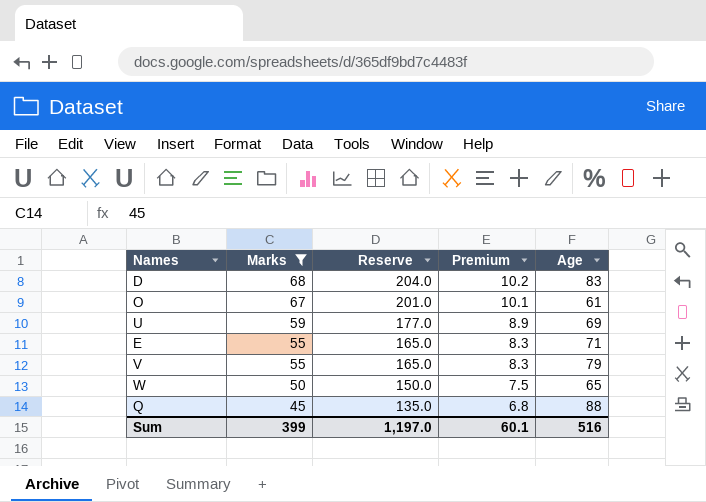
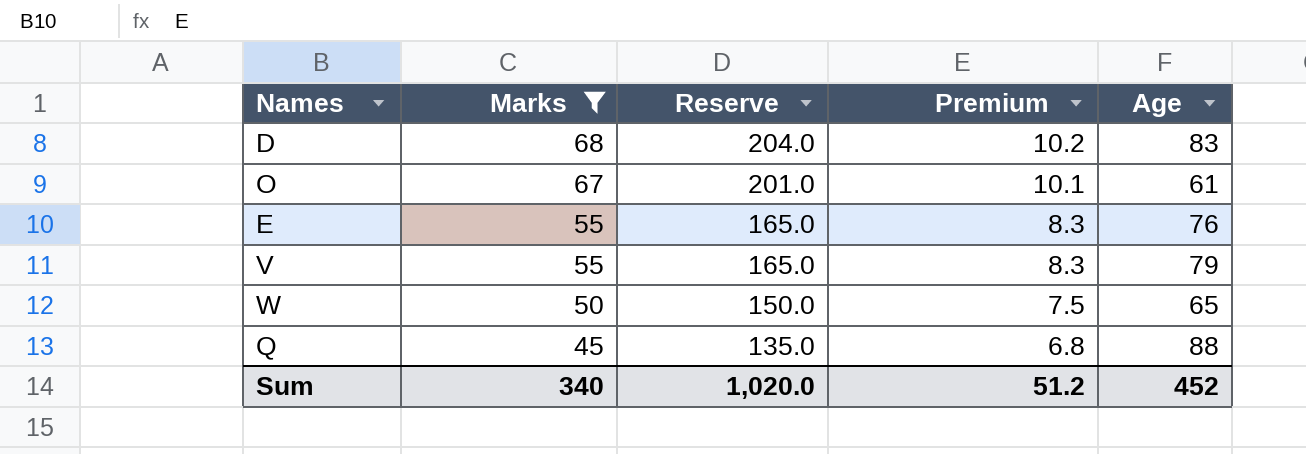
row U: 59 | 177.0 | 8.9 | 69 -> none
E | Age: 71 -> 76
Sum | Marks: 399 -> 340
Sum | Reserve: 1,197.0 -> 1,020.0
Sum | Premium: 60.1 -> 51.2
Sum | Age: 516 -> 452

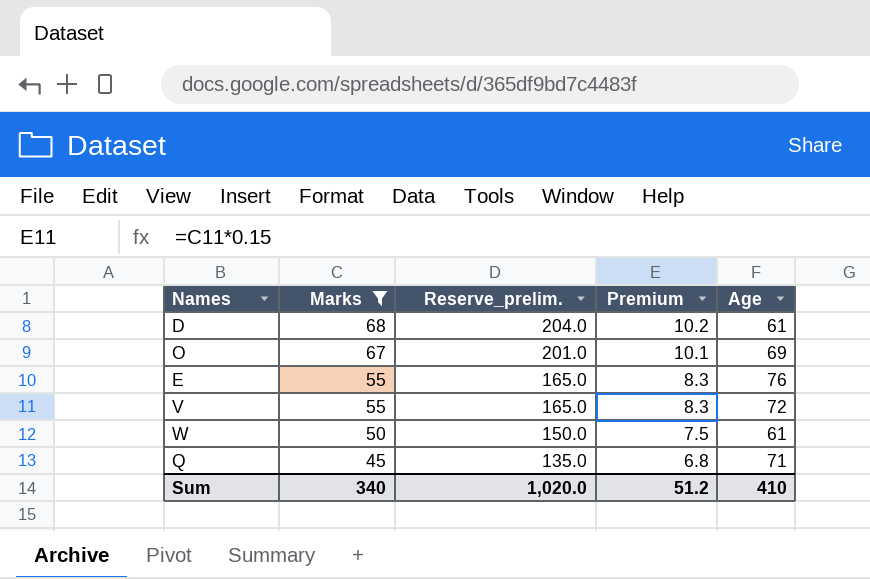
column name: Reserve -> Reserve_prelim.
D | Age: 83 -> 61
O | Age: 61 -> 69
V | Age: 79 -> 72
W | Age: 65 -> 61
Q | Age: 88 -> 71
Sum | Age: 452 -> 410

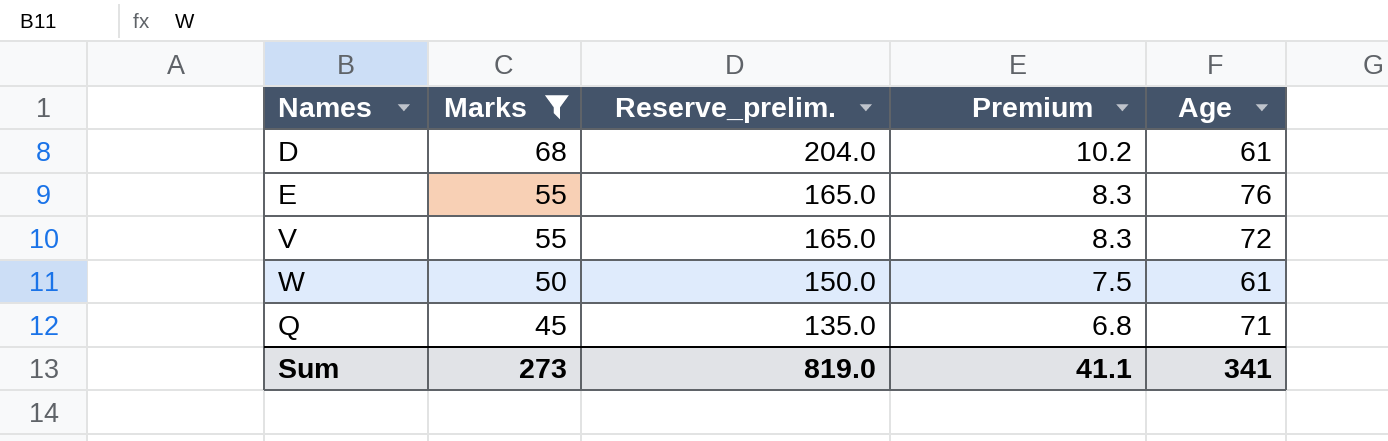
row O: 67 | 201.0 | 10.1 | 69 -> none
Sum | Marks: 340 -> 273
Sum | Reserve_prelim.: 1,020.0 -> 819.0
Sum | Premium: 51.2 -> 41.1
Sum | Age: 410 -> 341

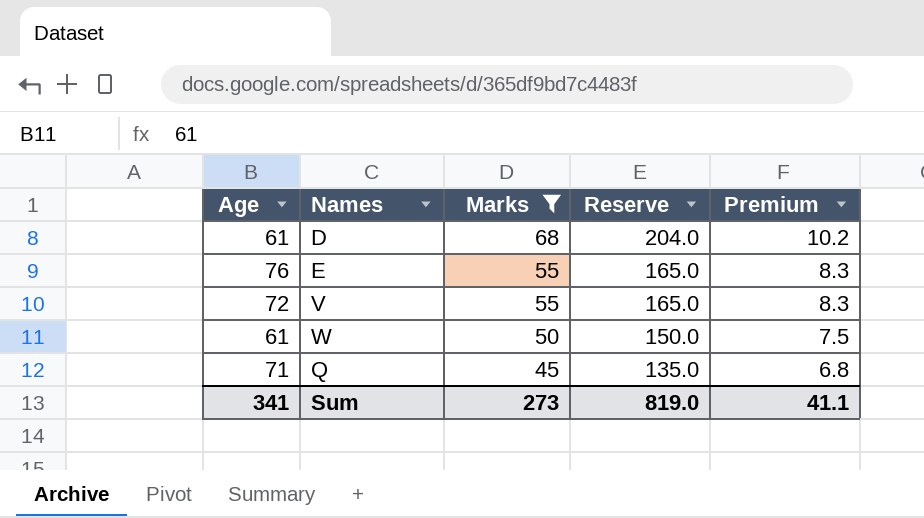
column Age | position: 5 -> 1
column name: Reserve_prelim. -> Reserve

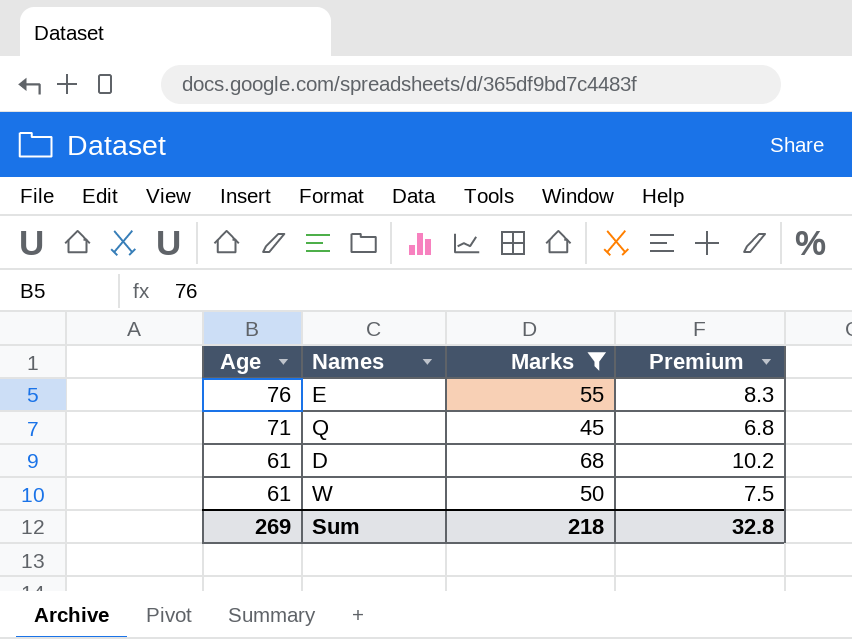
row order: Marks descending -> Age descending
column Reserve | formula: [Marks] * 3 -> none
row V: 72 | 55 | 165.0 | 8.3 -> none
Sum | Age: 341 -> 269
Sum | Marks: 273 -> 218
Sum | Premium: 41.1 -> 32.8

